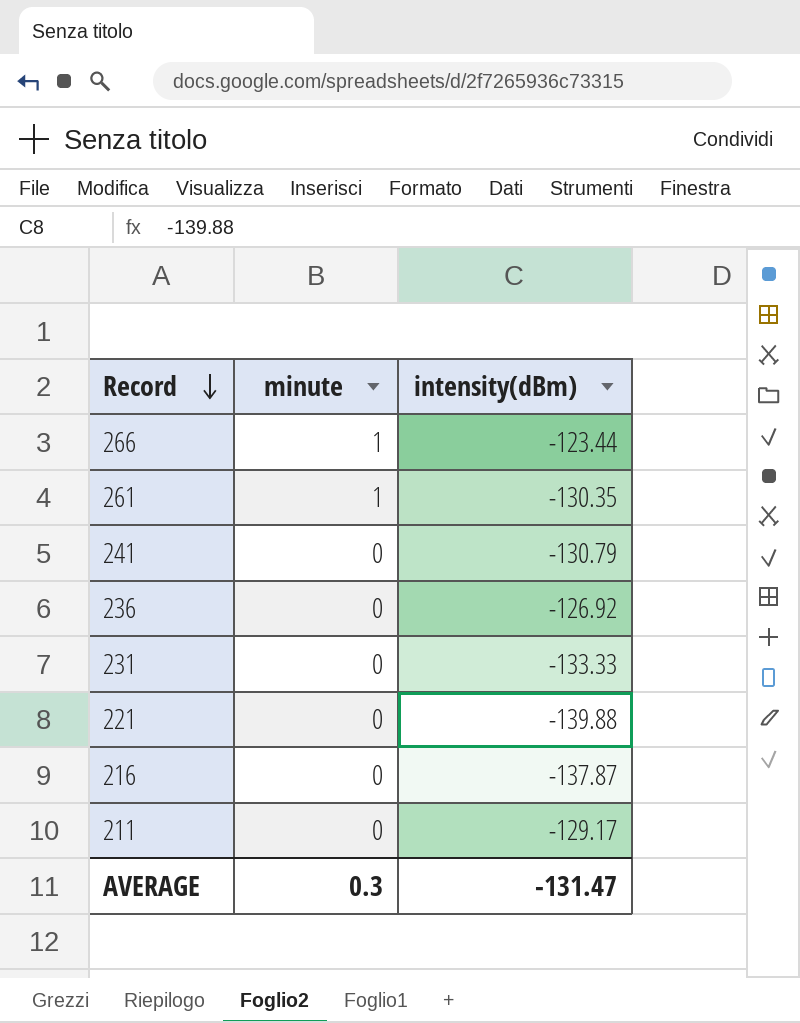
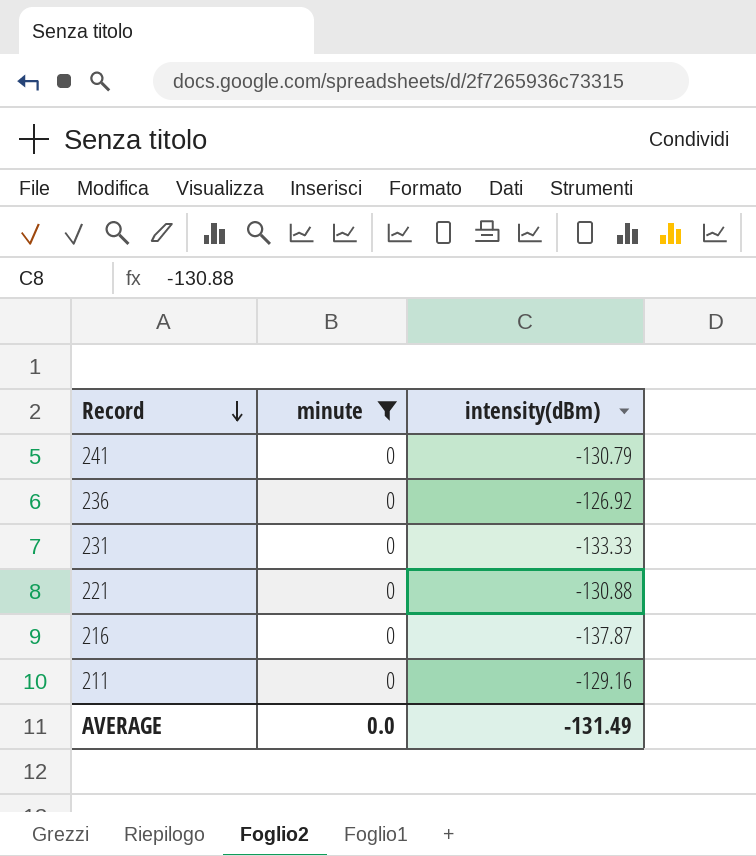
filter: none -> minute = 0
221 | intensity(dBm): -139.88 -> -130.88
211 | intensity(dBm): -129.17 -> -129.16
AVERAGE | minute: 0.3 -> 0.0
AVERAGE | intensity(dBm): -131.47 -> -131.49

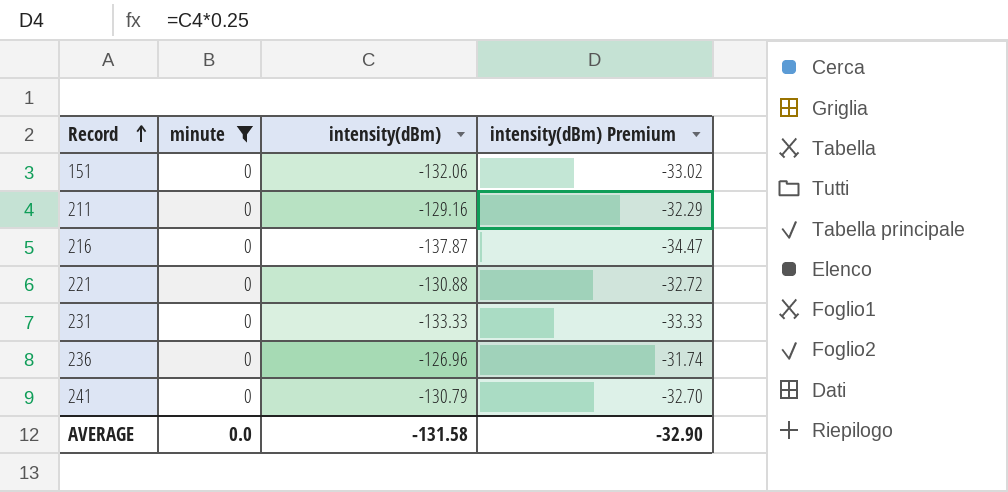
row order: Record descending -> Record ascending
column intensity(dBm) Premium | formula: none -> [intensity(dBm)] * 0.25
row 151: none -> 0 | -132.06 | -33.02
236 | intensity(dBm): -126.92 -> -126.96
AVERAGE | intensity(dBm): -131.49 -> -131.58

